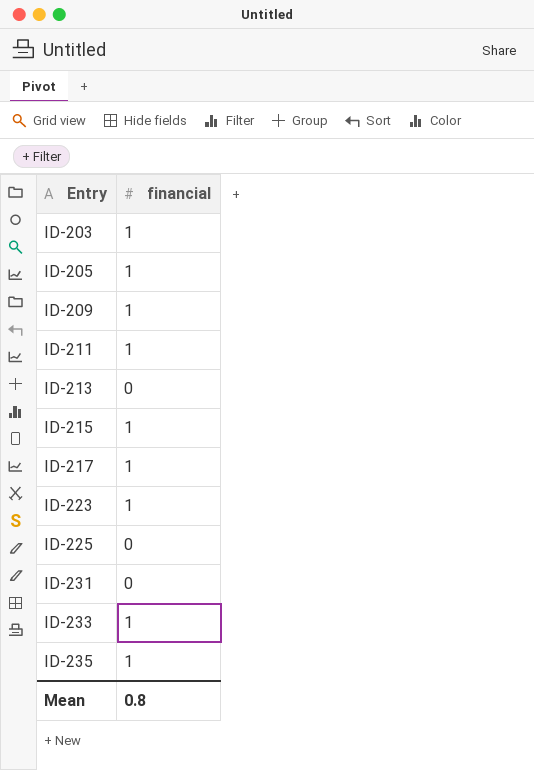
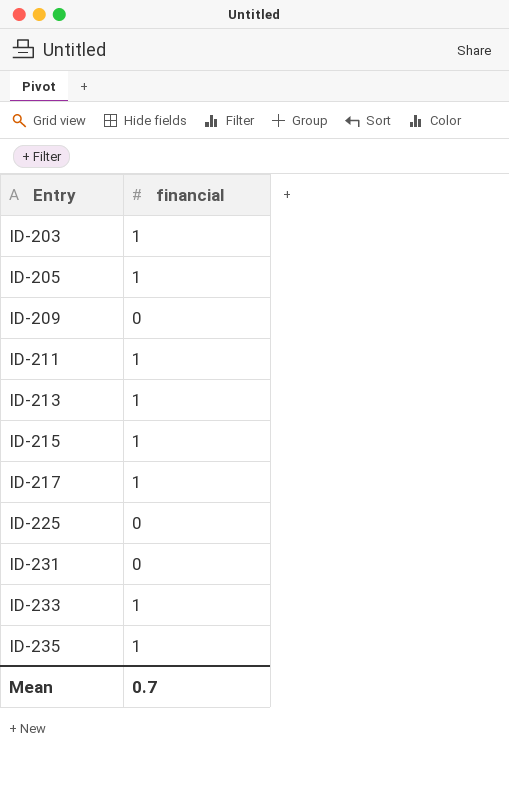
row ID-223: 1 -> none
ID-209 | financial: 1 -> 0
ID-213 | financial: 0 -> 1
Mean | financial: 0.8 -> 0.7

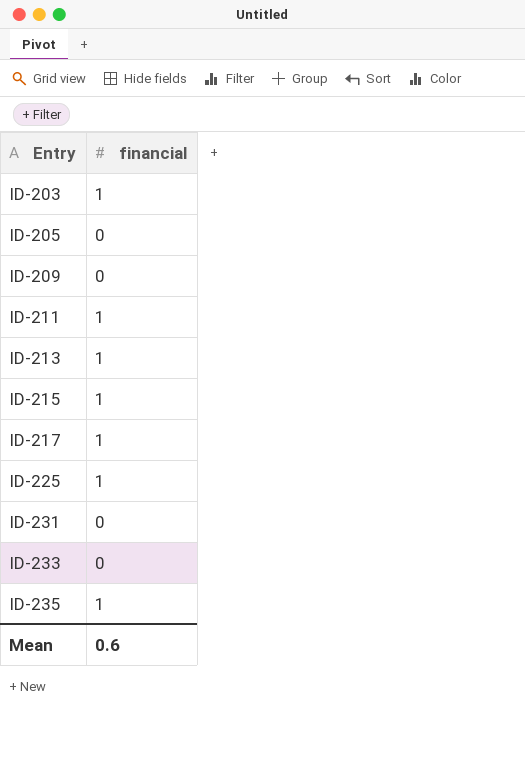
ID-205 | financial: 1 -> 0
ID-225 | financial: 0 -> 1
ID-233 | financial: 1 -> 0
Mean | financial: 0.7 -> 0.6

